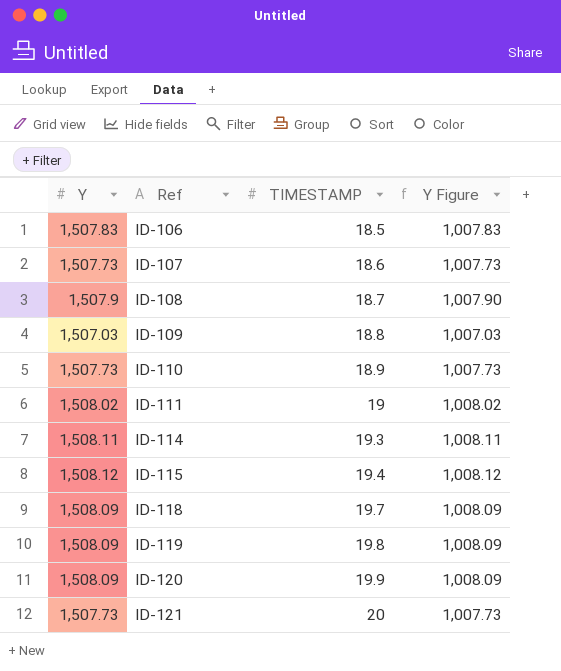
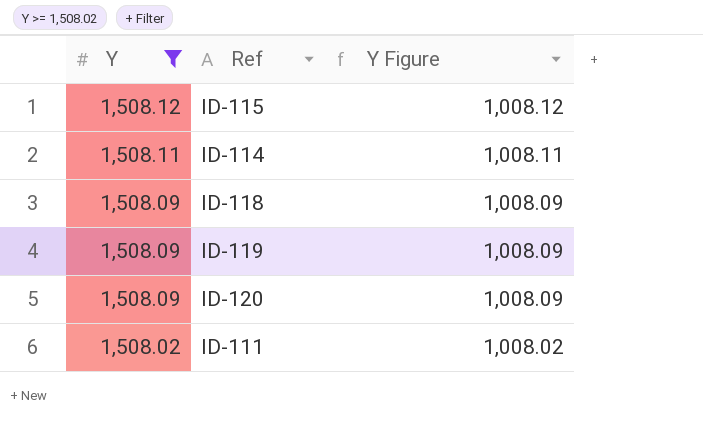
filter: none -> Y >= 1,508.02
row order: Ref ascending -> Y descending
column TIMESTAMP | position: 3 -> none

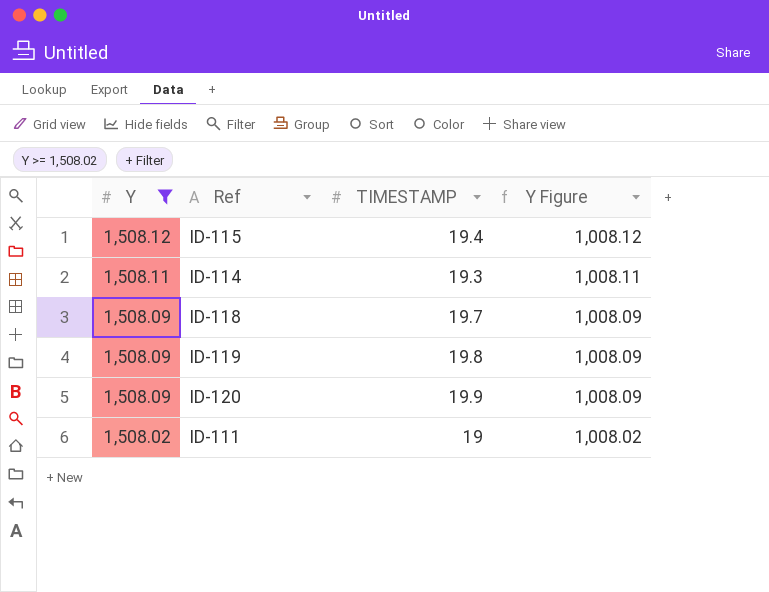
column TIMESTAMP | position: none -> 3

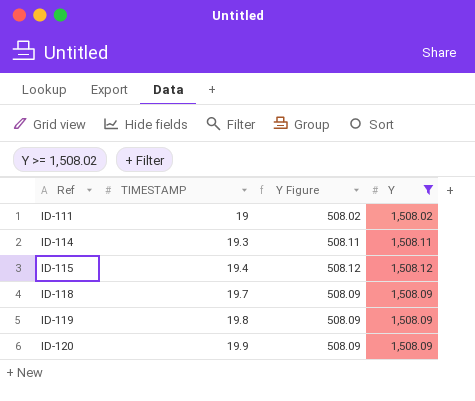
row order: Y descending -> Ref ascending
column Y Figure | formula: [Y] - 500 -> [Y] - 1000
column Y | position: 1 -> 4

